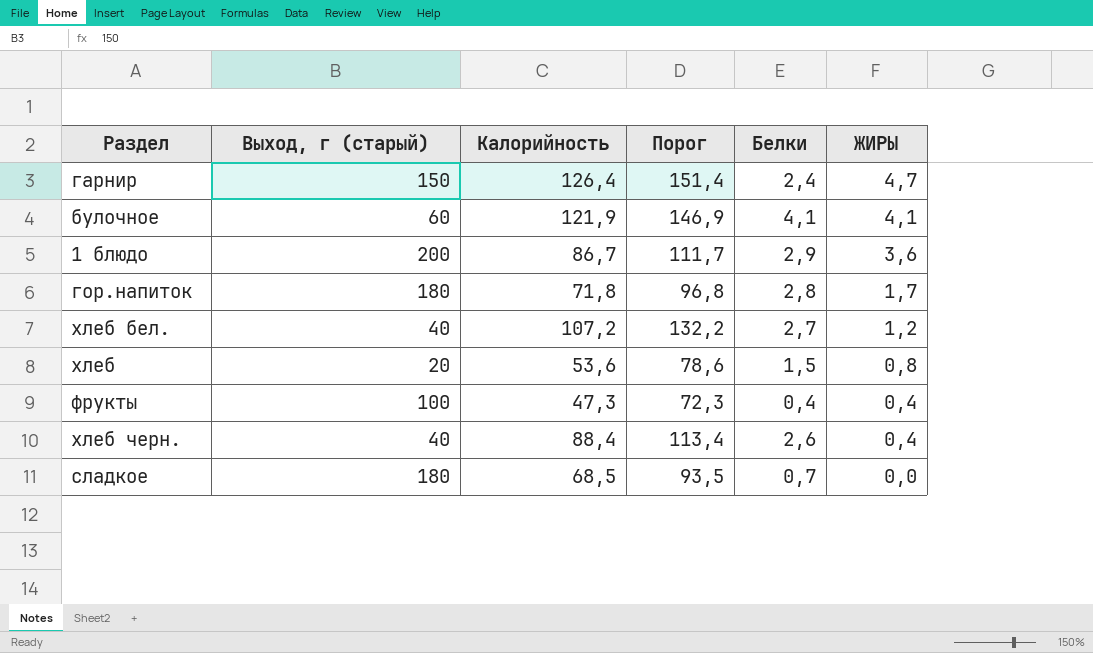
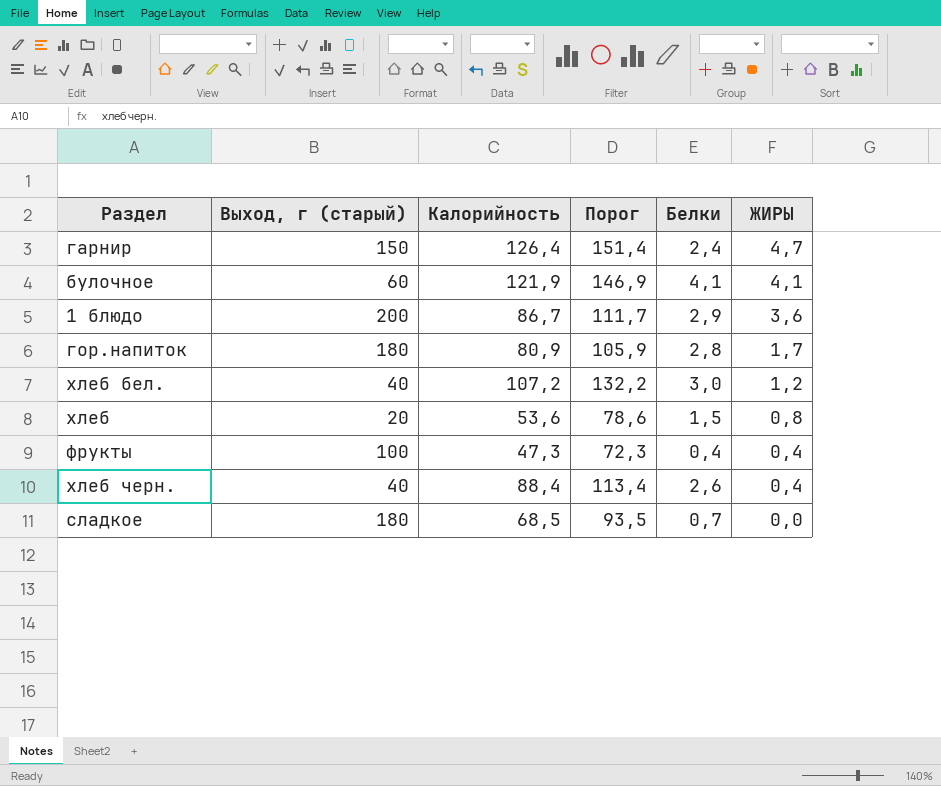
гор.напиток | Калорийность: 71,8 -> 80,9
гор.напиток | Порог: 96,8 -> 105,9
хлеб бел. | Белки: 2,7 -> 3,0

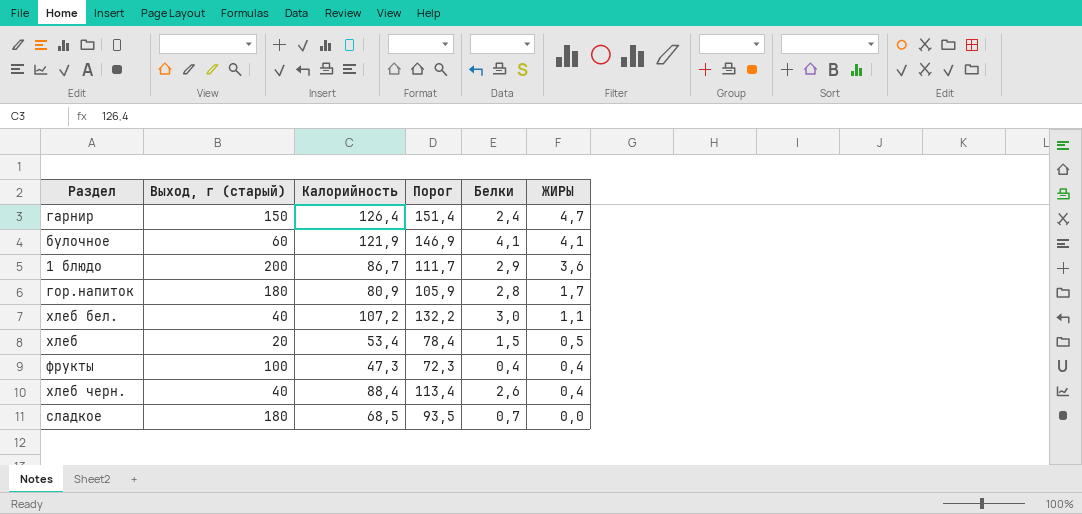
хлеб бел. | ЖИРЫ: 1,2 -> 1,1
хлеб | Калорийность: 53,6 -> 53,4
хлеб | Порог: 78,6 -> 78,4
хлеб | ЖИРЫ: 0,8 -> 0,5

